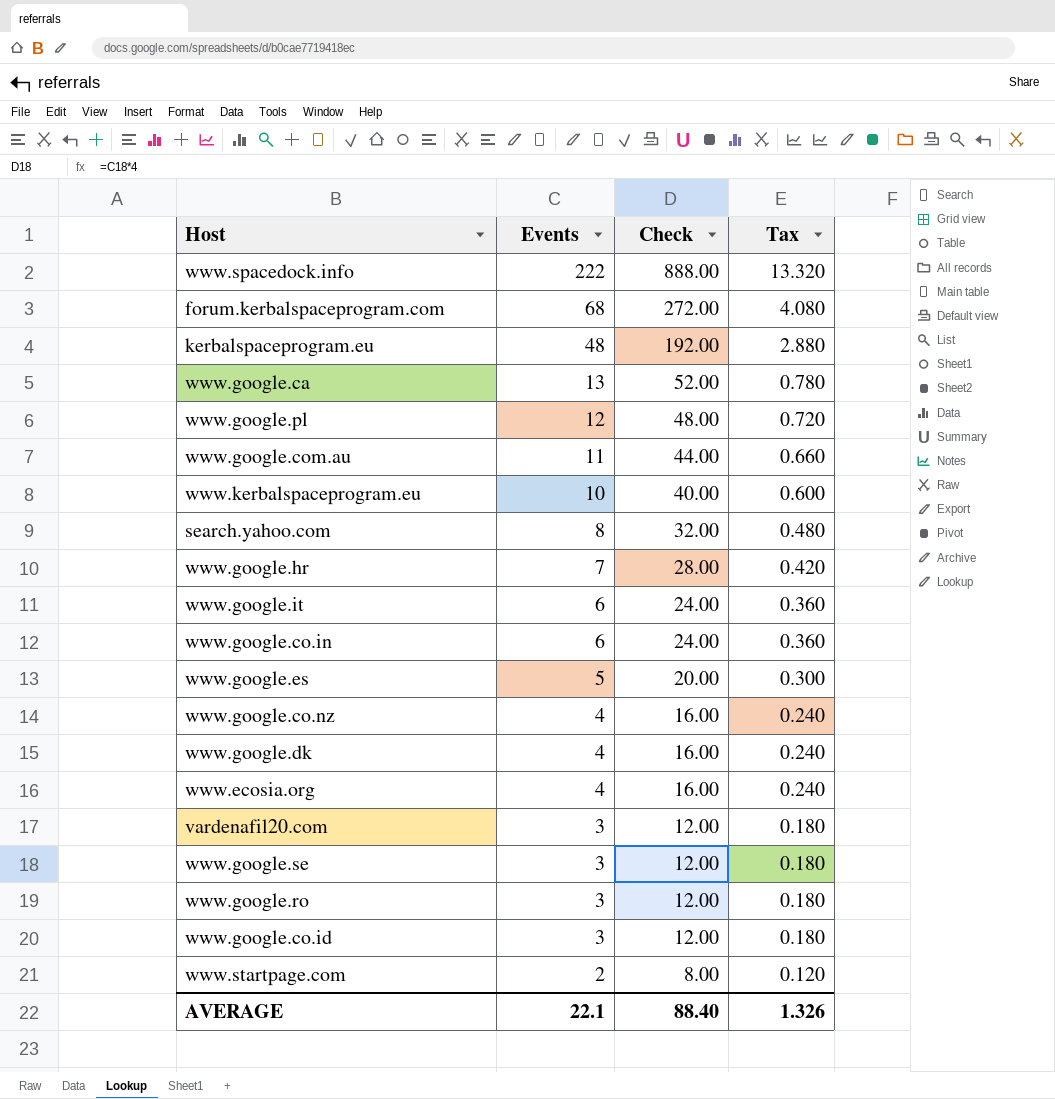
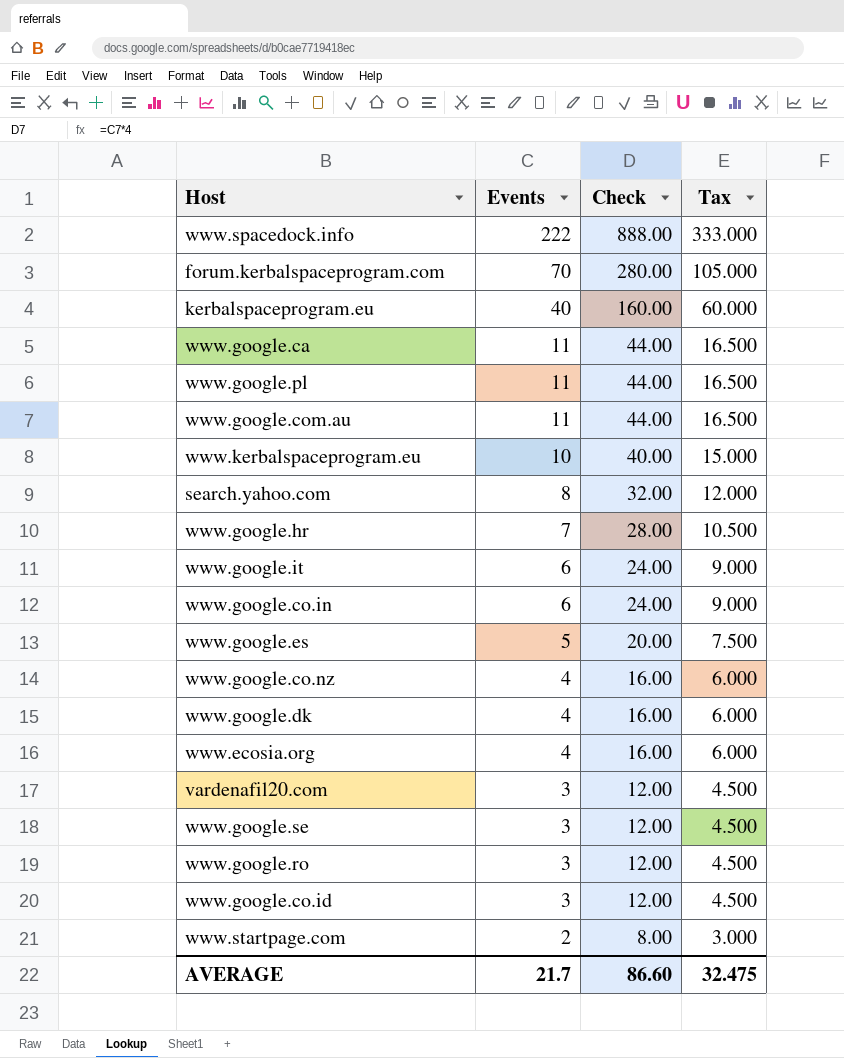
column Tax | formula: [Events] * 0.06 -> [Events] * 1.5
forum.kerbalspaceprogram.com | Events: 68 -> 70
forum.kerbalspaceprogram.com | Check: 272.00 -> 280.00
kerbalspaceprogram.eu | Events: 48 -> 40
kerbalspaceprogram.eu | Check: 192.00 -> 160.00
www.google.ca | Events: 13 -> 11
www.google.ca | Check: 52.00 -> 44.00
www.google.pl | Events: 12 -> 11
www.google.pl | Check: 48.00 -> 44.00
AVERAGE | Events: 22.1 -> 21.7
AVERAGE | Check: 88.40 -> 86.60
AVERAGE | Tax: 1.326 -> 32.475

